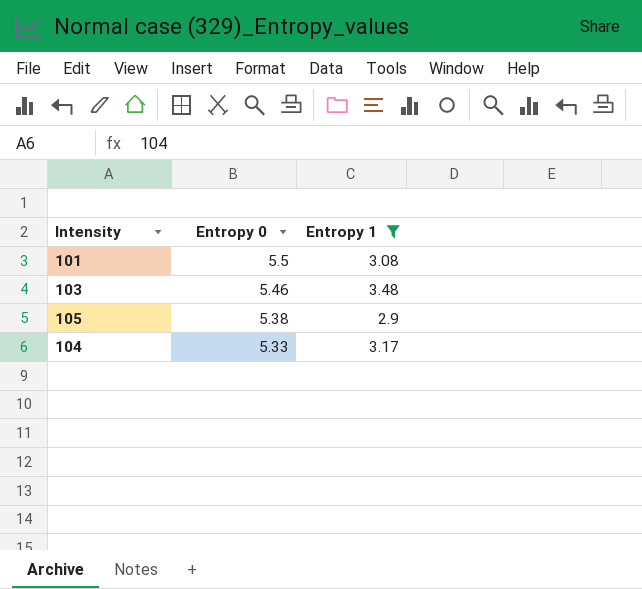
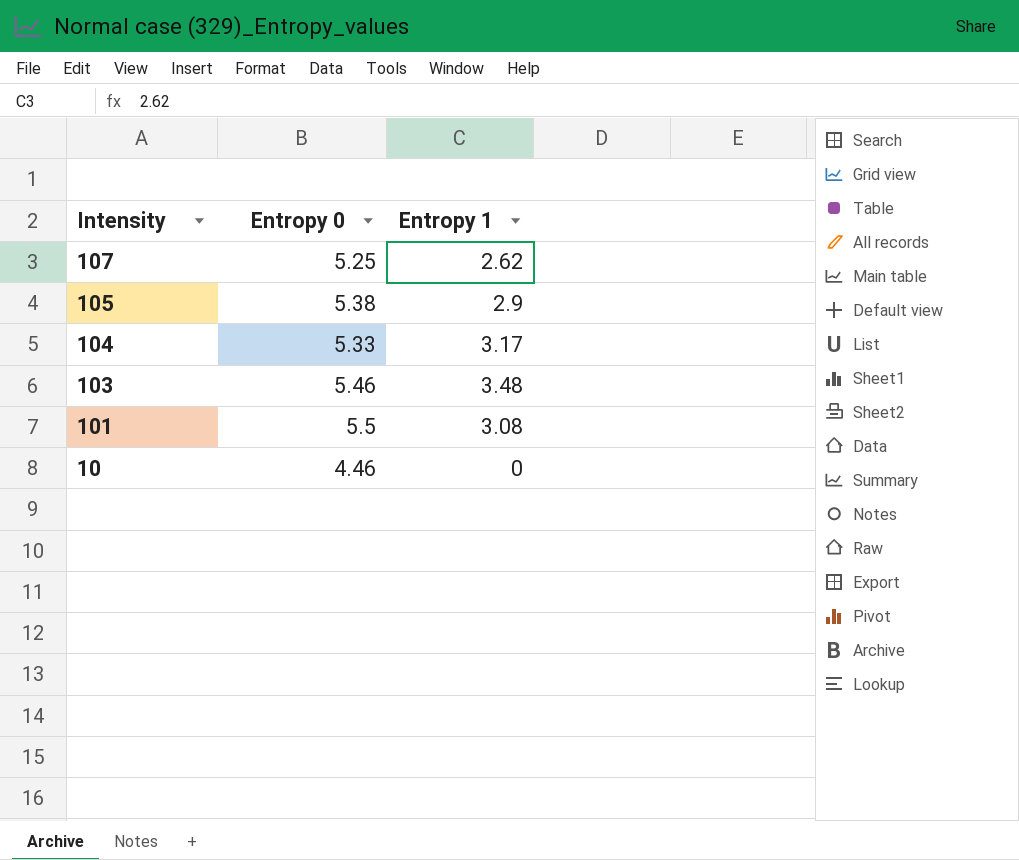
filter: Entropy 1 >= 2.9 -> none
row order: Entropy 0 descending -> Intensity descending

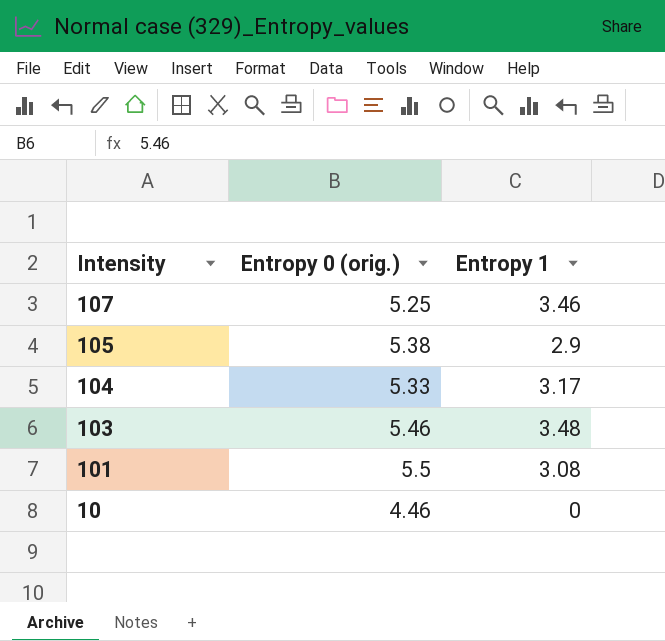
column name: Entropy 0 -> Entropy 0 (orig.)
107 | Entropy 1: 2.62 -> 3.46

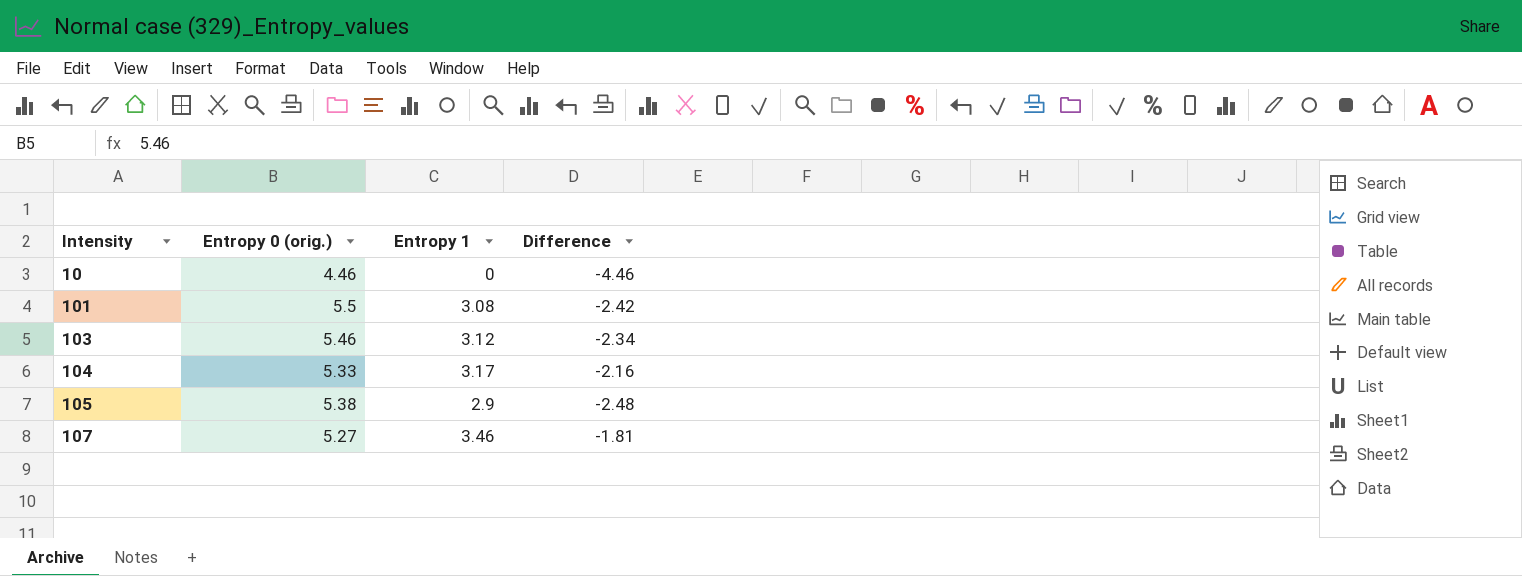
row order: Intensity descending -> Intensity ascending
column Difference | formula: none -> [Entropy 1] - [Entropy 0 (orig.)]
103 | Entropy 1: 3.48 -> 3.12
107 | Entropy 0 (orig.): 5.25 -> 5.27

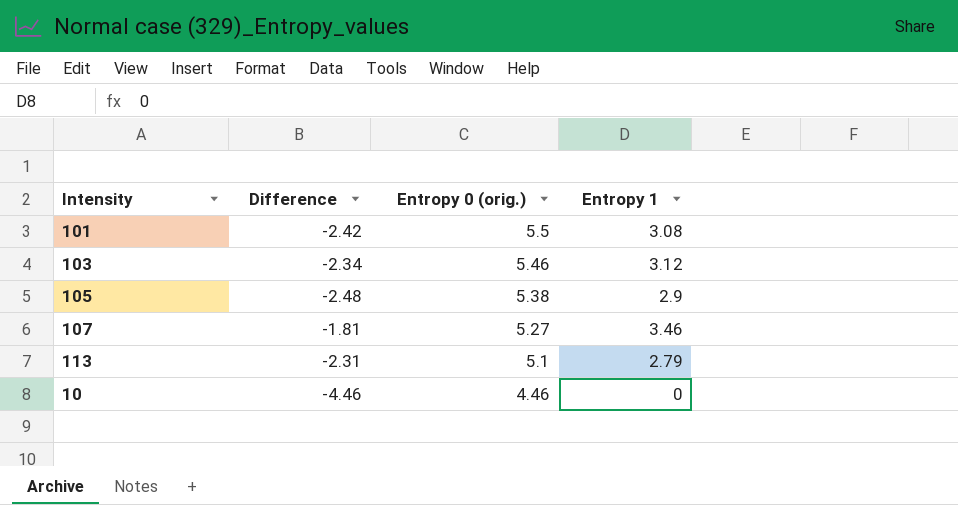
row order: Intensity ascending -> Entropy 0 (orig.) descending
column Difference | position: 4 -> 2
row 104: 5.33 | 3.17 | -2.16 -> none
row 113: none -> -2.31 | 5.1 | 2.79

